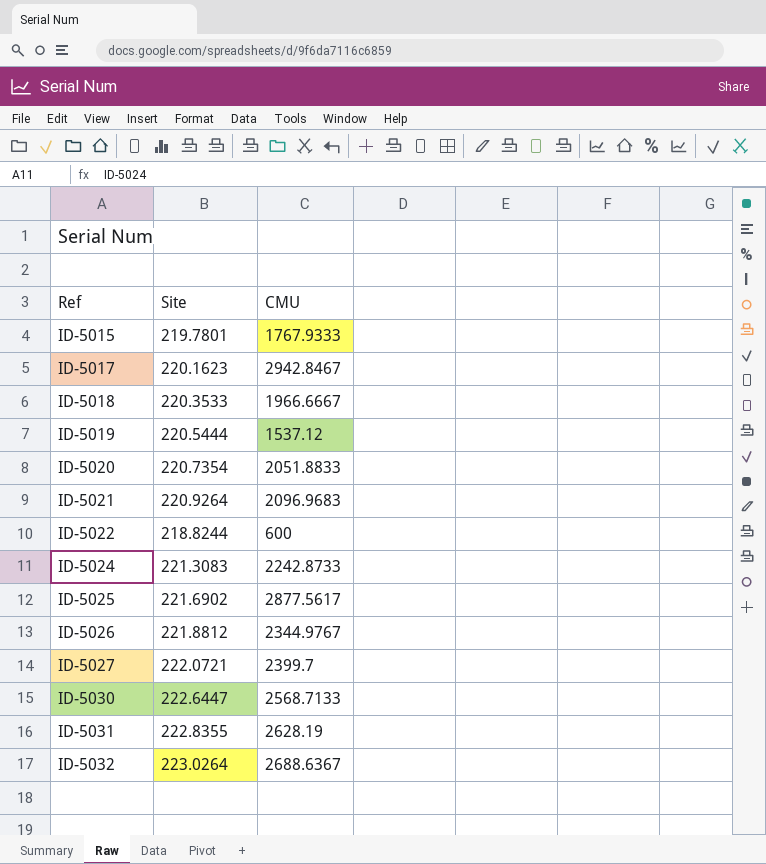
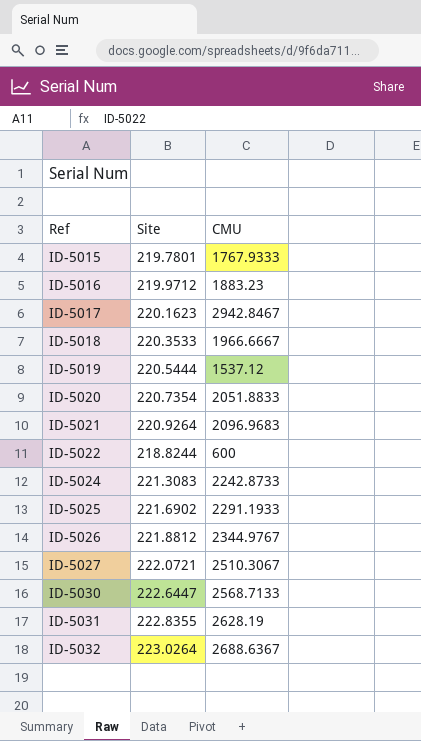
row ID-5016: none -> 219.9712 | 1883.23
ID-5025 | CMU: 2877.5617 -> 2291.1933
ID-5027 | CMU: 2399.7 -> 2510.3067

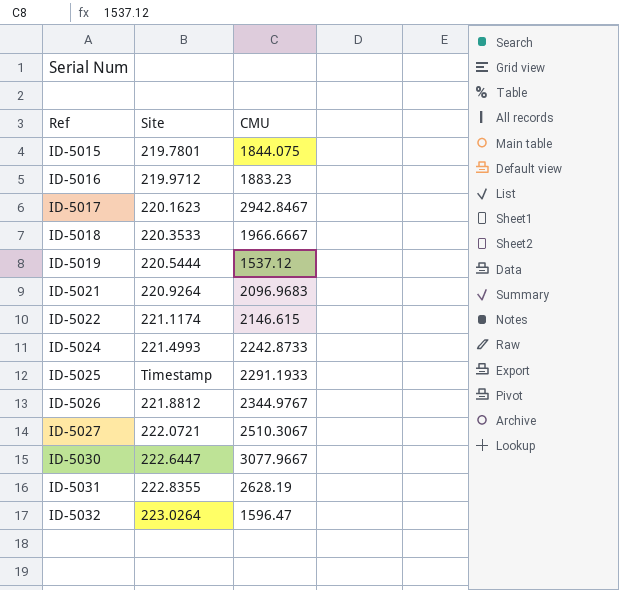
row ID-5020: 220.7354 | 2051.8833 -> none
ID-5015 | CMU: 1767.9333 -> 1844.075
ID-5022 | Site: 218.8244 -> 221.1174
ID-5022 | CMU: 600 -> 2146.615
ID-5024 | Site: 221.3083 -> 221.4993
ID-5025 | Site: 221.6902 -> Timestamp
ID-5030 | CMU: 2568.7133 -> 3077.9667
ID-5032 | CMU: 2688.6367 -> 1596.47

